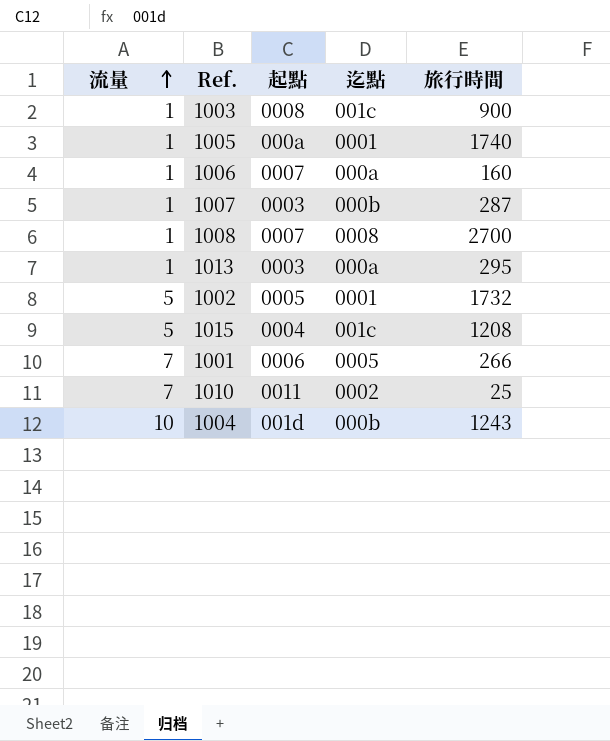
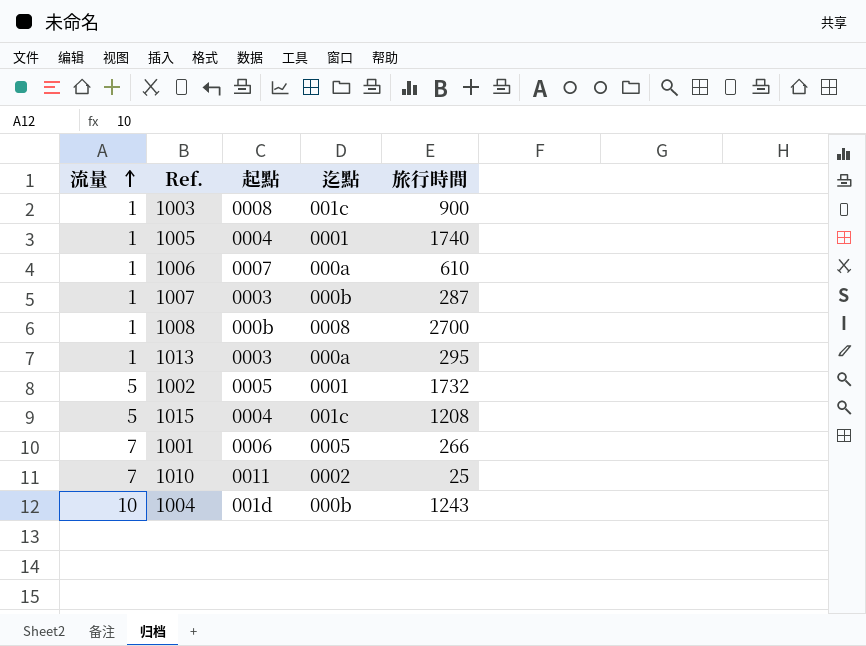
1005 | 起點: 000a -> 0004
1006 | 旅行時間: 160 -> 610
1008 | 起點: 0007 -> 000b

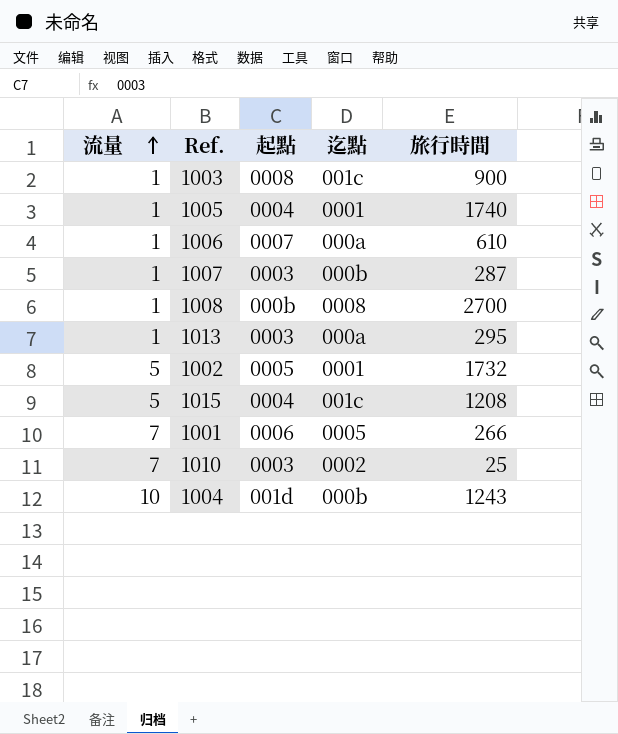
1010 | 起點: 0011 -> 0003

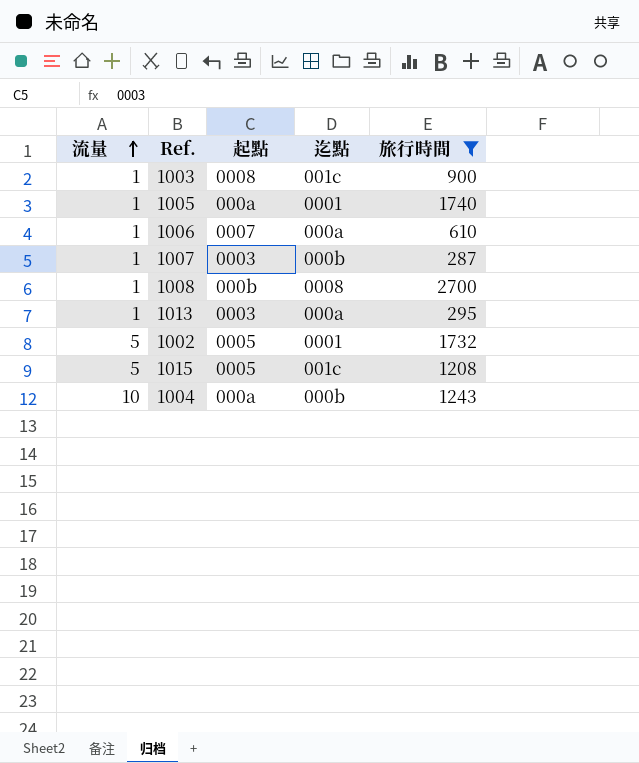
filter: none -> 旅行時間 >= 287
1005 | 起點: 0004 -> 000a
1015 | 起點: 0004 -> 0005
1004 | 起點: 001d -> 000a

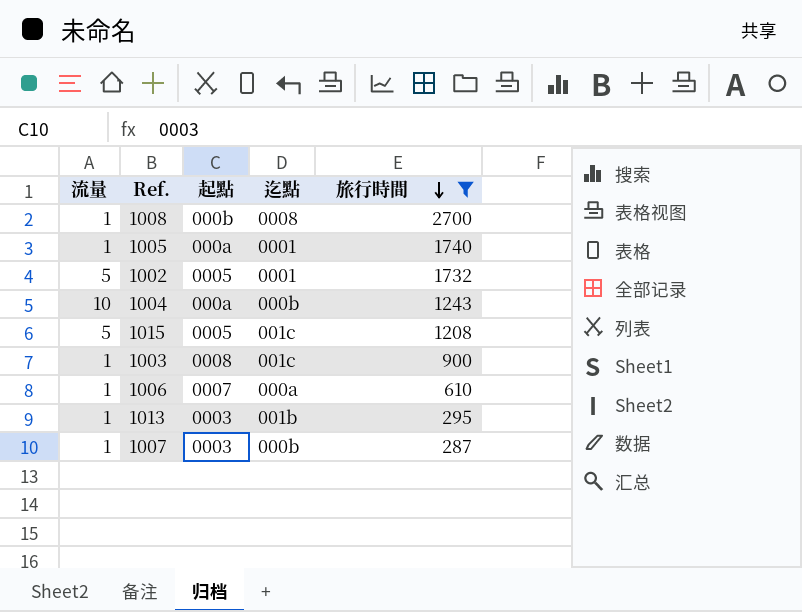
row order: 流量 ascending -> 旅行時間 descending
1013 | 迄點: 000a -> 001b

